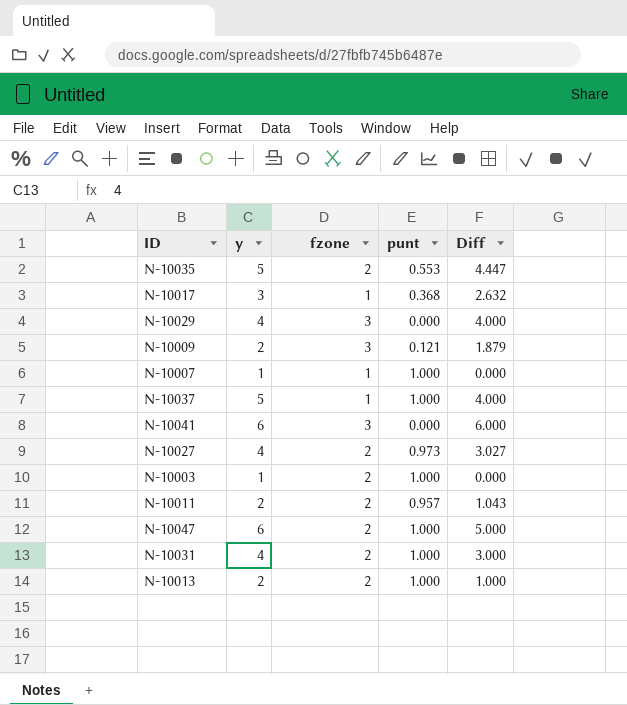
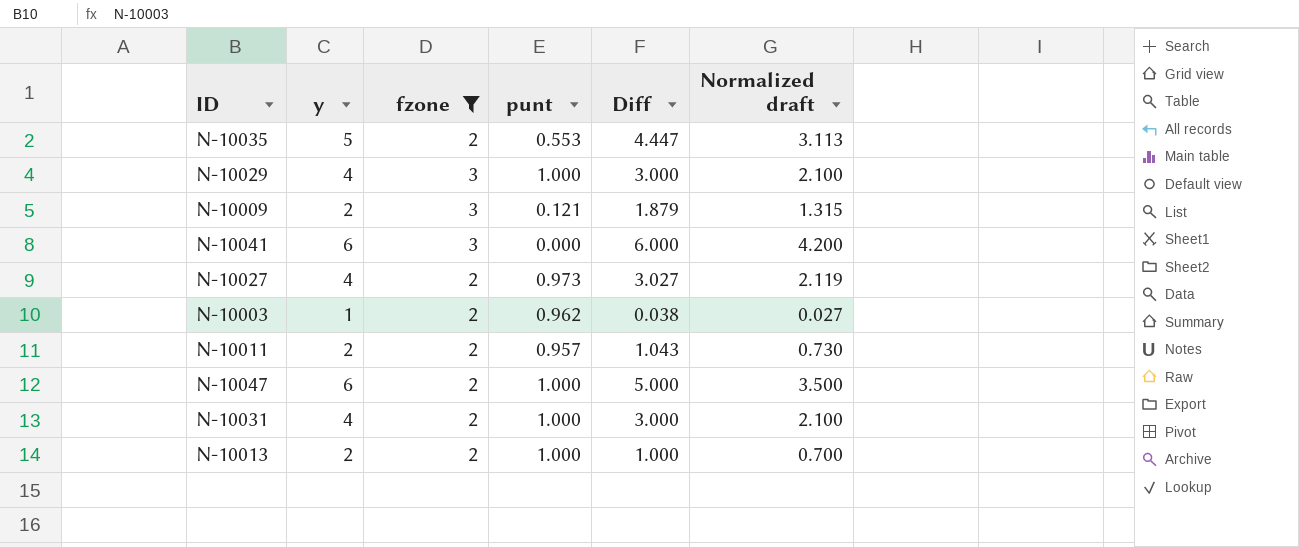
filter: none -> fzone != 1
column Normalized draft | formula: none -> [Diff] * 0.7
N-10029 | punt: 0.000 -> 1.000
N-10029 | Diff: 4.000 -> 3.000
N-10003 | punt: 1.000 -> 0.962
N-10003 | Diff: 0.000 -> 0.038

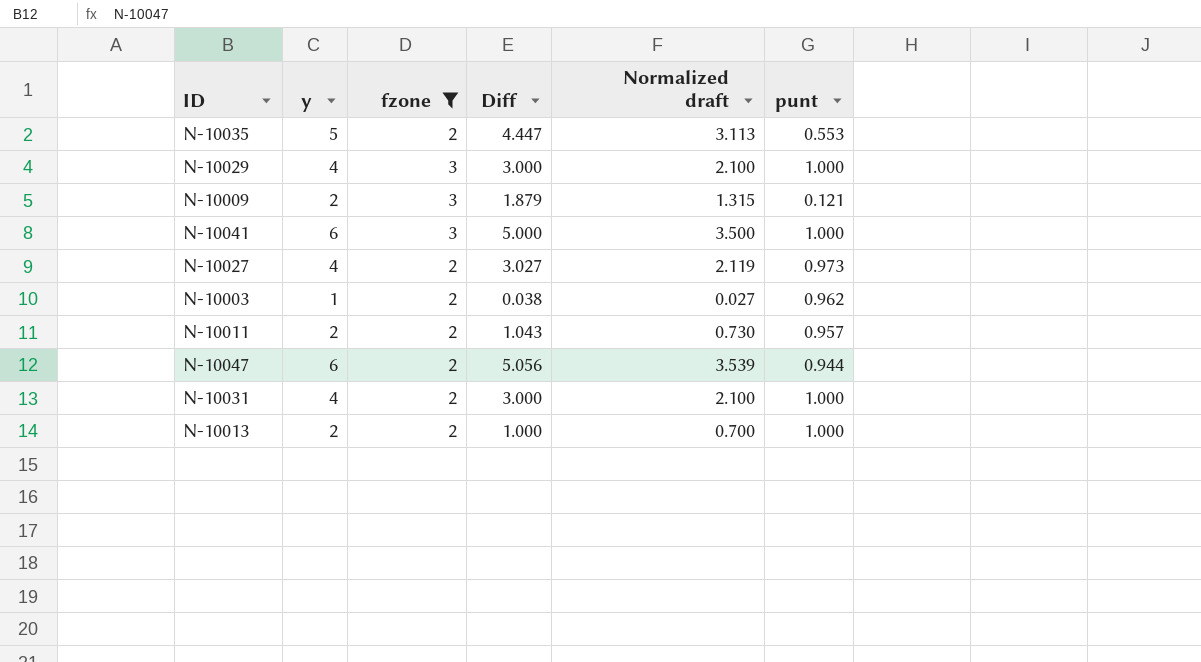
column punt | position: 4 -> 6
N-10041 | Diff: 6.000 -> 5.000
N-10041 | Normalized draft: 4.200 -> 3.500
N-10041 | punt: 0.000 -> 1.000
N-10047 | Diff: 5.000 -> 5.056
N-10047 | Normalized draft: 3.500 -> 3.539
N-10047 | punt: 1.000 -> 0.944

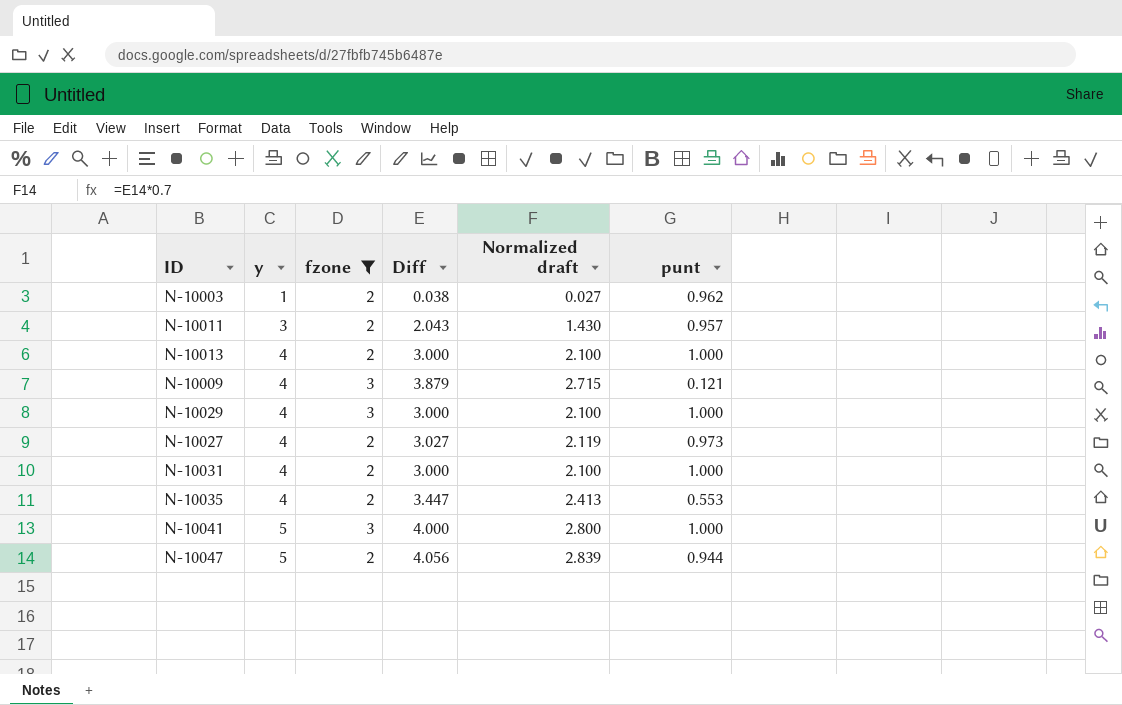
row order: none -> y ascending
N-10011 | y: 2 -> 3
N-10011 | Diff: 1.043 -> 2.043
N-10011 | Normalized draft: 0.730 -> 1.430
N-10013 | y: 2 -> 4
N-10013 | Diff: 1.000 -> 3.000
N-10013 | Normalized draft: 0.700 -> 2.100
N-10009 | y: 2 -> 4
N-10009 | Diff: 1.879 -> 3.879
N-10009 | Normalized draft: 1.315 -> 2.715
N-10035 | y: 5 -> 4
N-10035 | Diff: 4.447 -> 3.447
N-10035 | Normalized draft: 3.113 -> 2.413
N-10041 | y: 6 -> 5
N-10041 | Diff: 5.000 -> 4.000
N-10041 | Normalized draft: 3.500 -> 2.800
N-10047 | y: 6 -> 5
N-10047 | Diff: 5.056 -> 4.056
N-10047 | Normalized draft: 3.539 -> 2.839

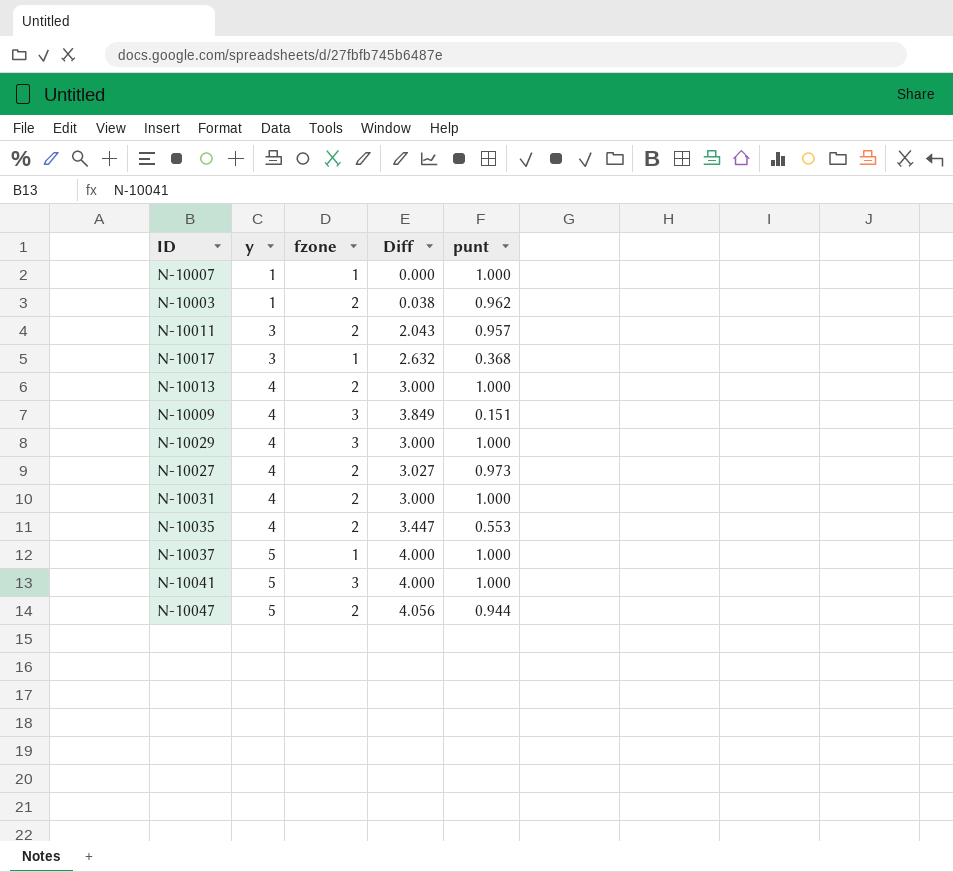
filter: fzone != 1 -> none
column Normalized draft | formula: [Diff] * 0.7 -> none
N-10009 | Diff: 3.879 -> 3.849
N-10009 | punt: 0.121 -> 0.151

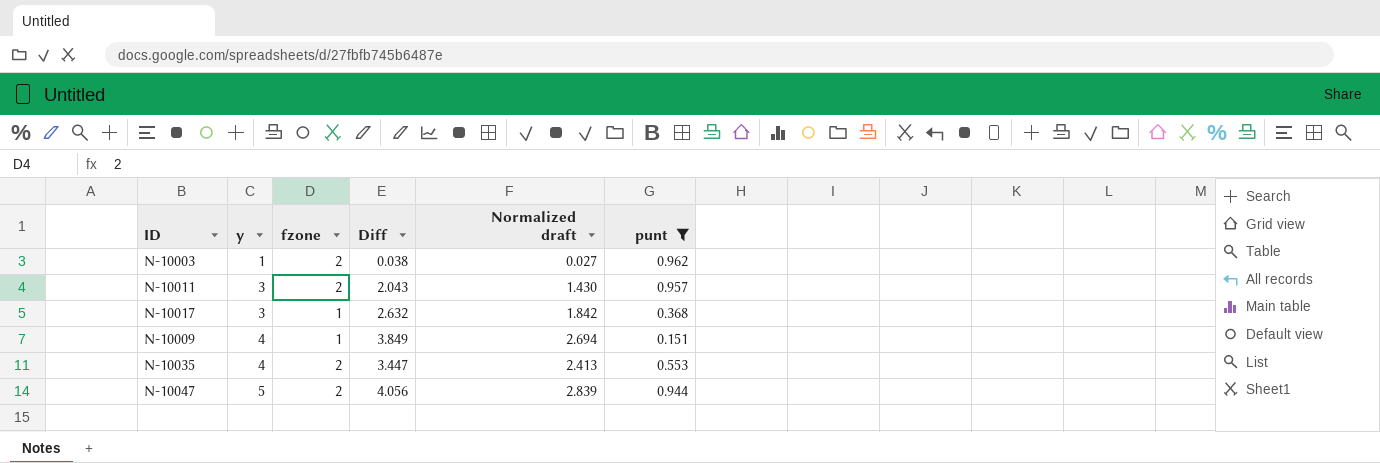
filter: none -> punt <= 0.962
column Normalized draft | formula: none -> [Diff] * 0.7
N-10009 | fzone: 3 -> 1

